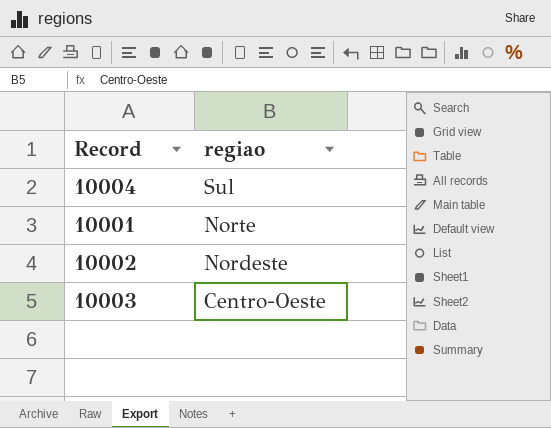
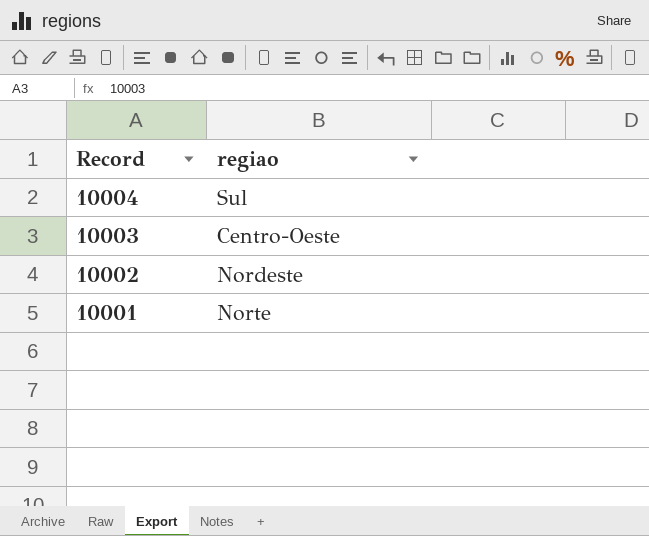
row order: regiao descending -> Record descending

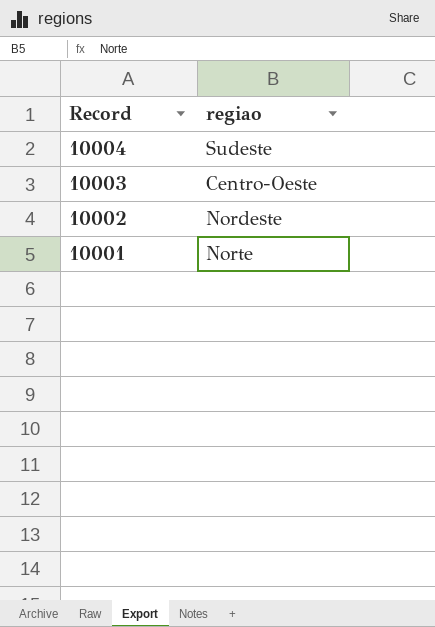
10004 | regiao: Sul -> Sudeste

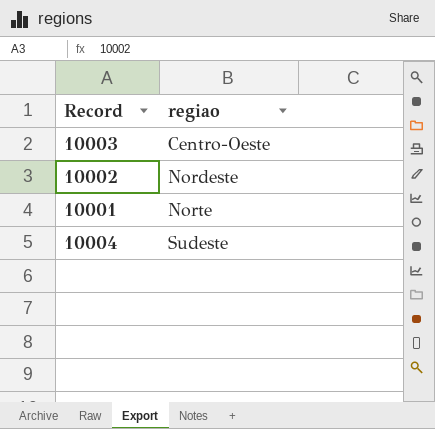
row order: Record descending -> regiao ascending

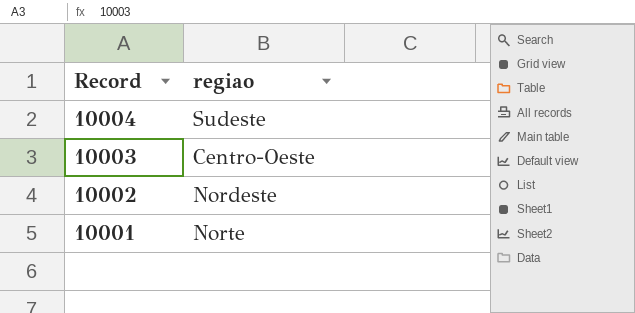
row order: regiao ascending -> Record descending

